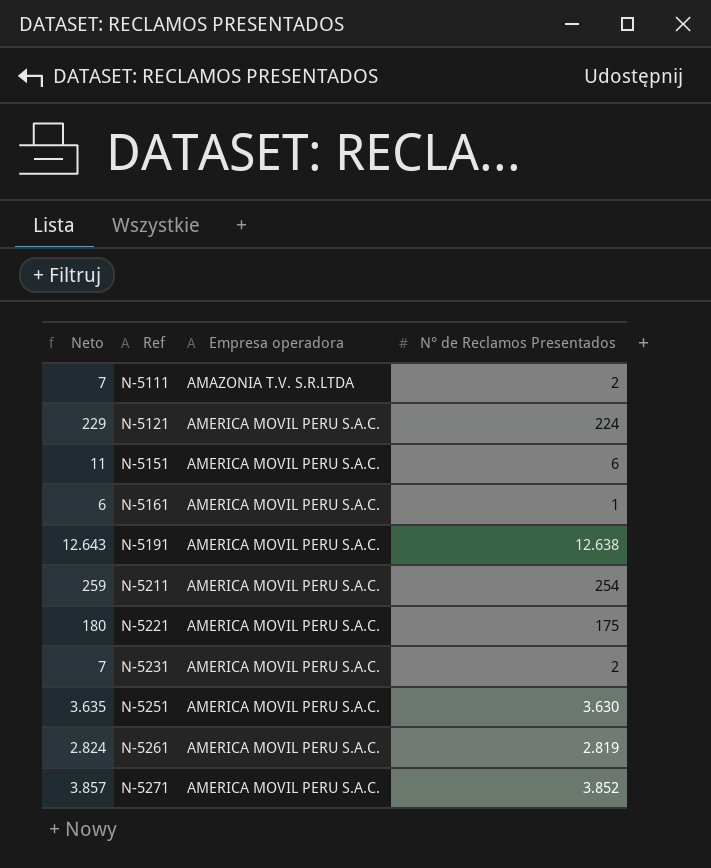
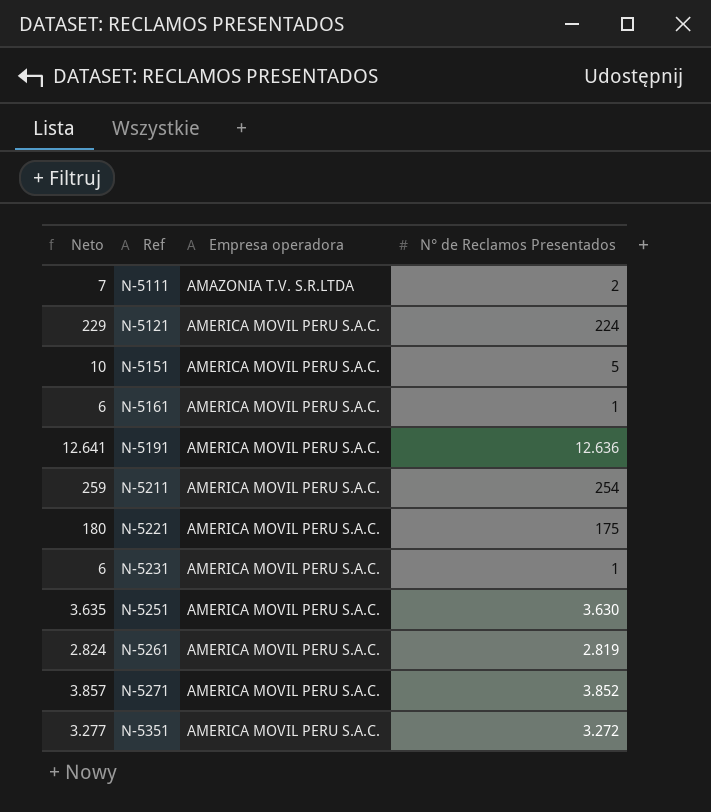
N-5151 | Neto: 11 -> 10
N-5151 | N° de Reclamos Presentados: 6 -> 5
N-5191 | Neto: 12.643 -> 12.641
N-5191 | N° de Reclamos Presentados: 12.638 -> 12.636
N-5231 | Neto: 7 -> 6
N-5231 | N° de Reclamos Presentados: 2 -> 1
row N-5351: none -> 3.277 | AMERICA MOVIL PERU S.A.C. | 3.272

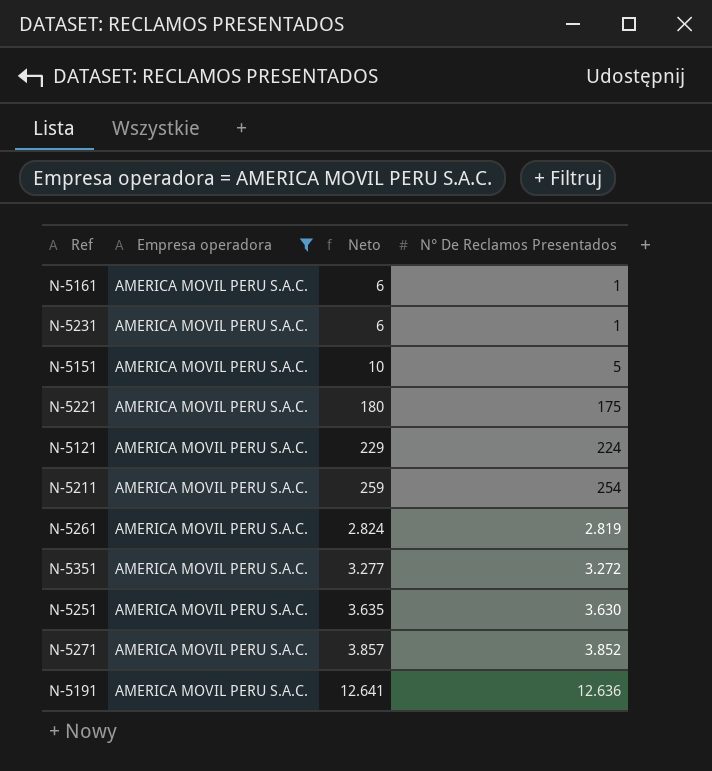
filter: none -> Empresa operadora = AMERICA MOVIL PERU S.A.C.
row order: Ref ascending -> Neto ascending
column Neto | position: 1 -> 3
column name: N° de Reclamos Presentados -> N° De Reclamos Presentados

